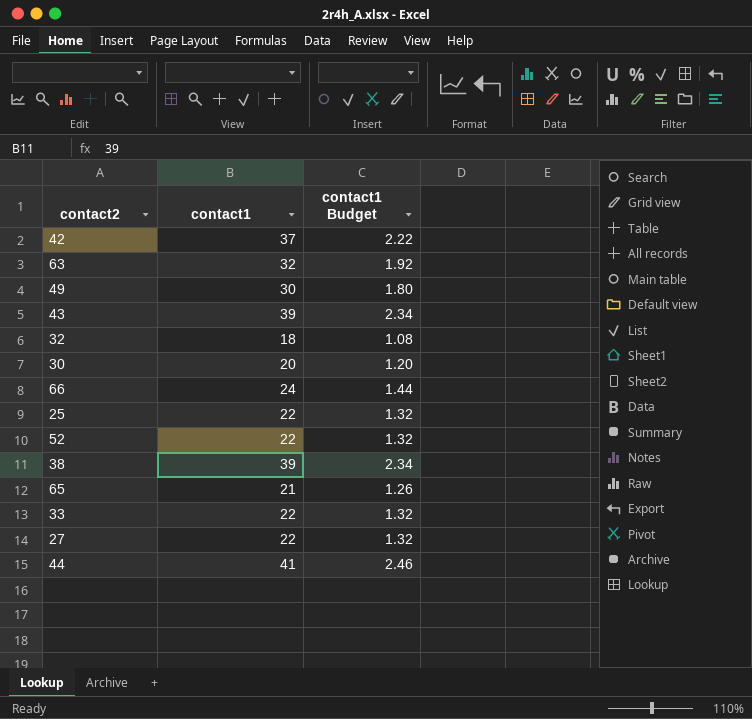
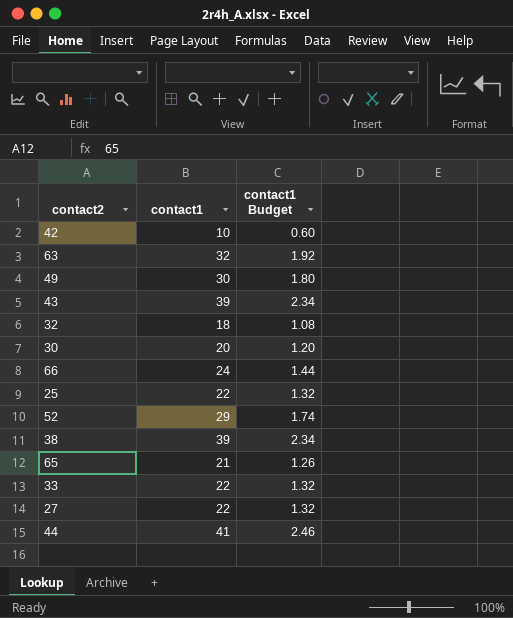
42 | contact1: 37 -> 10
42 | contact1 Budget: 2.22 -> 0.60
52 | contact1: 22 -> 29
52 | contact1 Budget: 1.32 -> 1.74

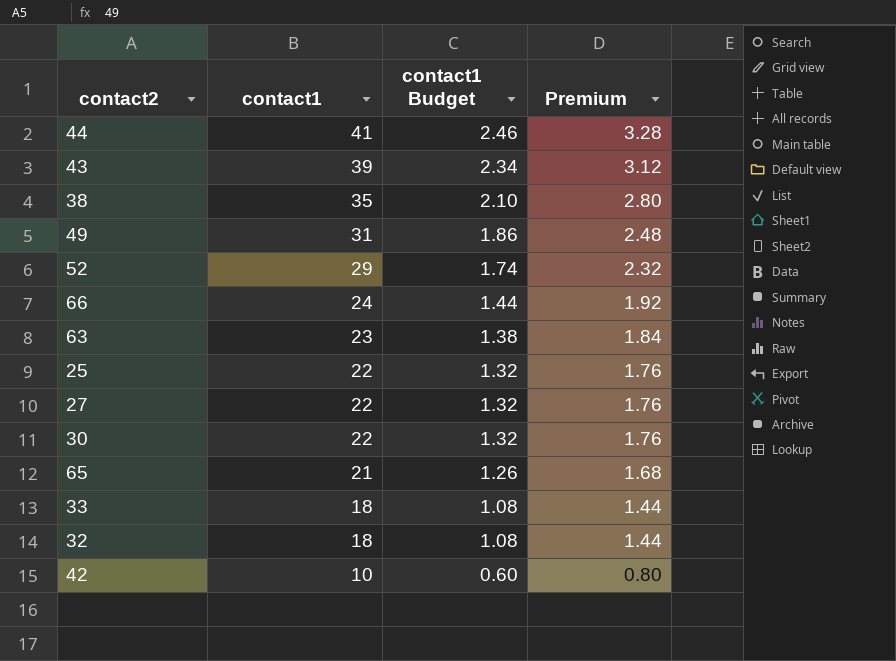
row order: none -> contact1 descending
column Premium | formula: none -> [contact1] * 0.08
38 | contact1: 39 -> 35
38 | contact1 Budget: 2.34 -> 2.10
49 | contact1: 30 -> 31
49 | contact1 Budget: 1.80 -> 1.86
63 | contact1: 32 -> 23
63 | contact1 Budget: 1.92 -> 1.38
30 | contact1: 20 -> 22
30 | contact1 Budget: 1.20 -> 1.32
33 | contact1: 22 -> 18
33 | contact1 Budget: 1.32 -> 1.08

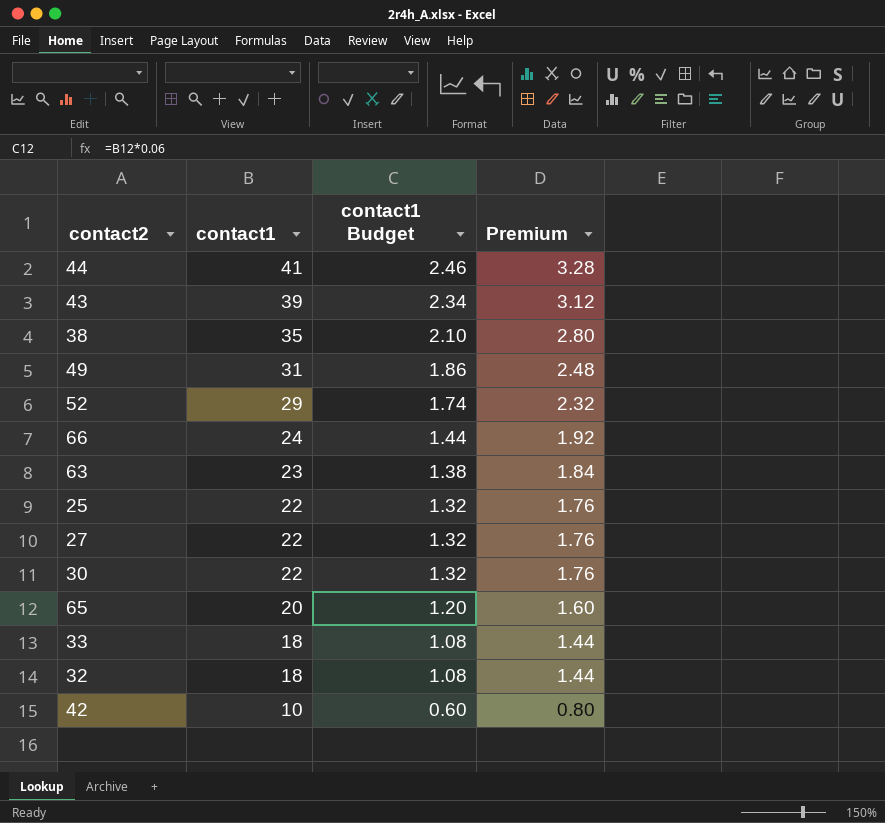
65 | contact1: 21 -> 20
65 | contact1 Budget: 1.26 -> 1.20
65 | Premium: 1.68 -> 1.60

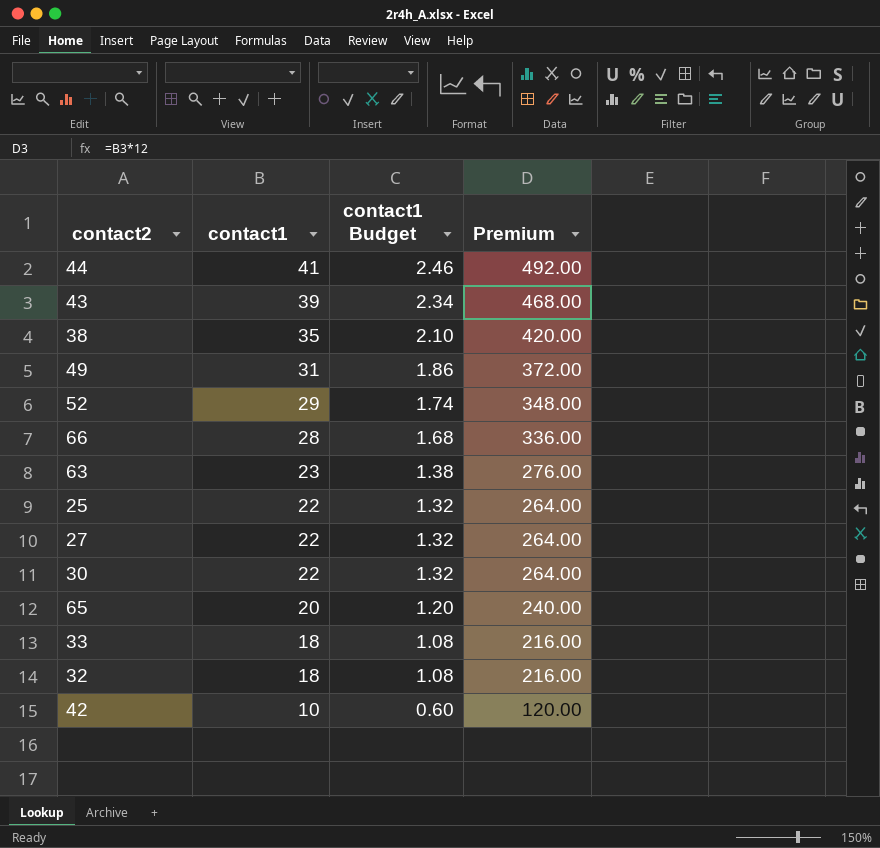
column Premium | formula: [contact1] * 0.08 -> [contact1] * 12
66 | contact1: 24 -> 28
66 | contact1 Budget: 1.44 -> 1.68

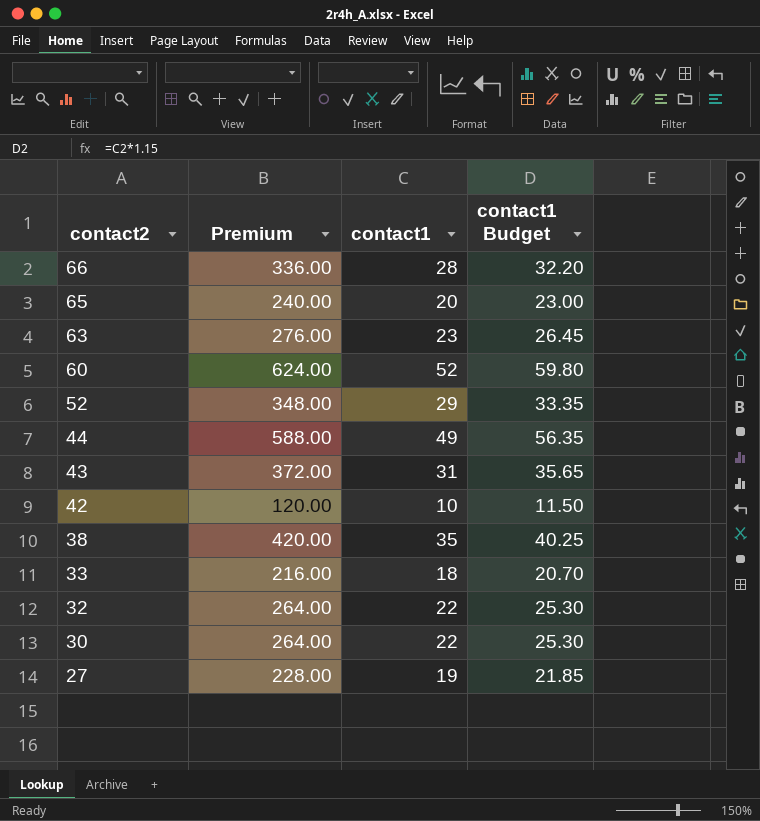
row order: contact1 descending -> contact2 descending
column Premium | position: 4 -> 2
column contact1 Budget | formula: [contact1] * 0.06 -> [contact1] * 1.15
row 49: 31 | 1.86 | 372.00 -> none
row 25: 22 | 1.32 | 264.00 -> none
row 60: none -> 624.00 | 52 | 59.80
44 | Premium: 492.00 -> 588.00
44 | contact1: 41 -> 49
43 | Premium: 468.00 -> 372.00
43 | contact1: 39 -> 31
32 | Premium: 216.00 -> 264.00
32 | contact1: 18 -> 22
27 | Premium: 264.00 -> 228.00
27 | contact1: 22 -> 19

